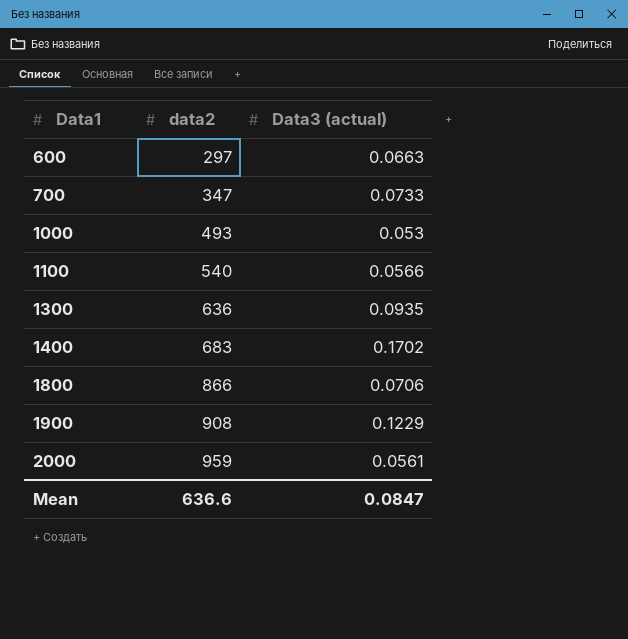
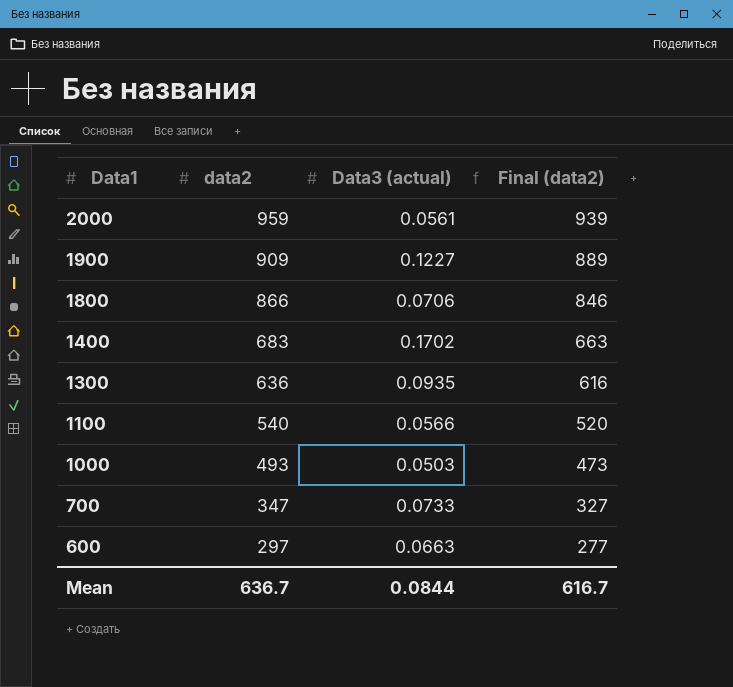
row order: Data1 ascending -> Data1 descending
column Final (data2) | formula: none -> [data2] - 20
1900 | data2: 908 -> 909
1900 | Data3 (actual): 0.1229 -> 0.1227
1000 | Data3 (actual): 0.053 -> 0.0503
Mean | data2: 636.6 -> 636.7
Mean | Data3 (actual): 0.0847 -> 0.0844

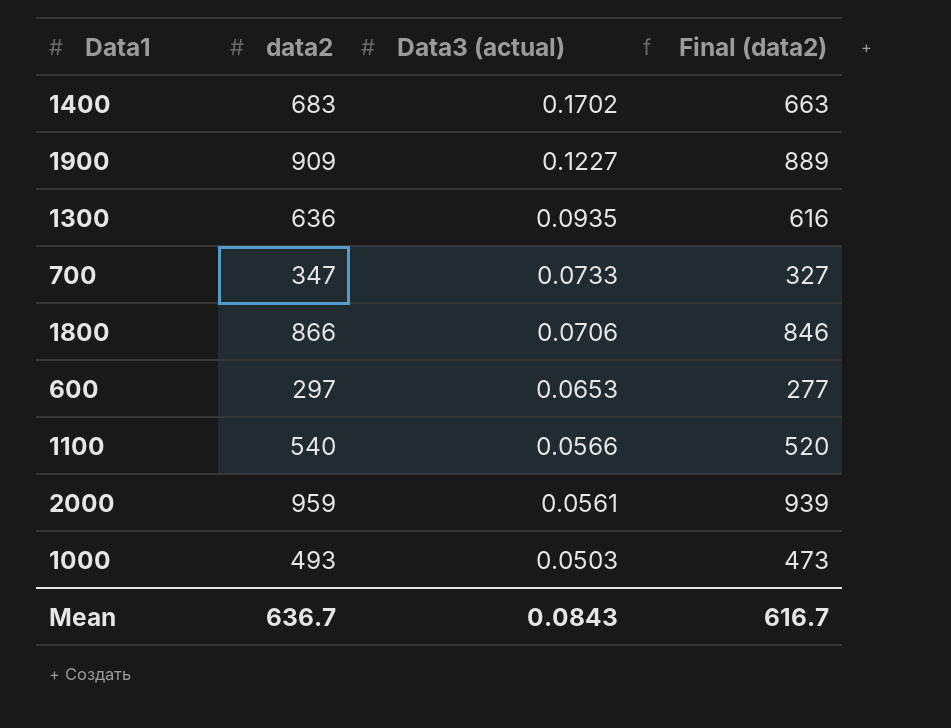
row order: Data1 descending -> Data3 (actual) descending
600 | Data3 (actual): 0.0663 -> 0.0653
Mean | Data3 (actual): 0.0844 -> 0.0843

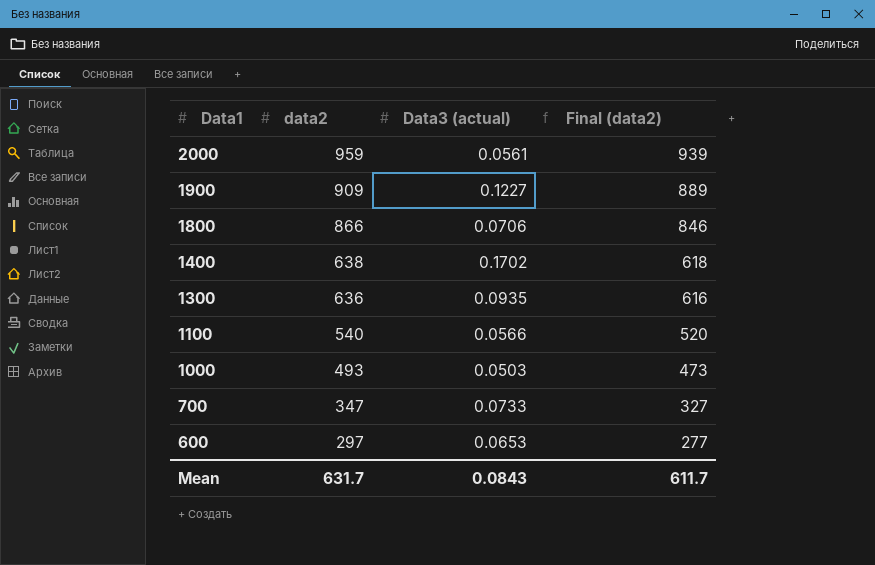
row order: Data3 (actual) descending -> Data1 descending
1400 | data2: 683 -> 638
1400 | Final (data2): 663 -> 618
Mean | data2: 636.7 -> 631.7
Mean | Final (data2): 616.7 -> 611.7

